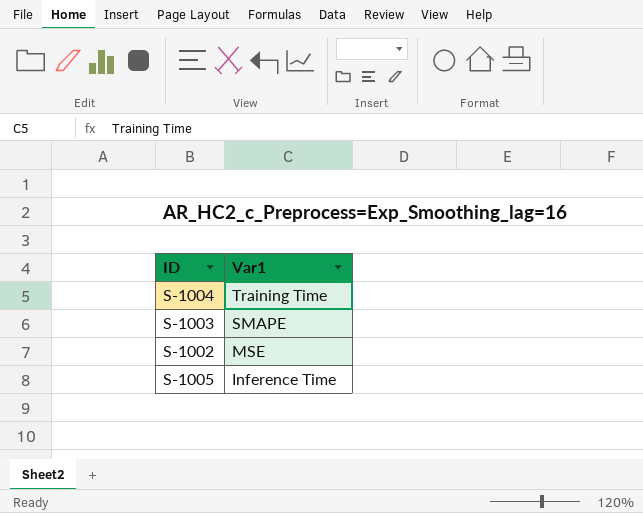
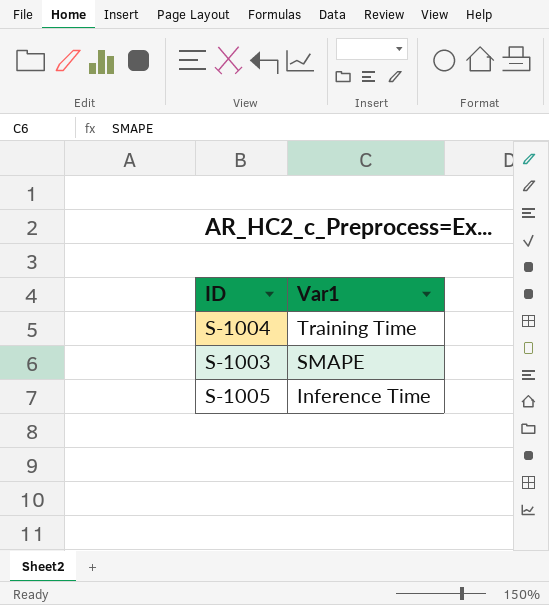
row S-1002: MSE -> none

